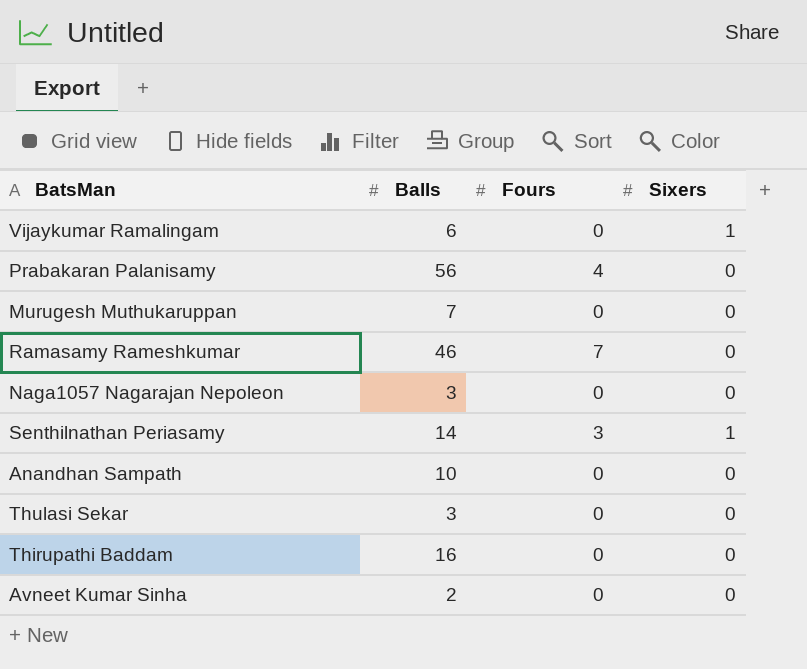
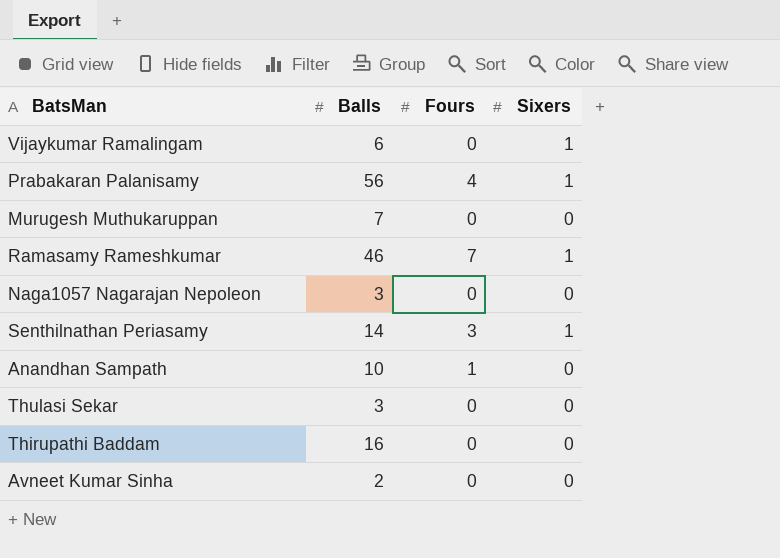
Prabakaran Palanisamy | Sixers: 0 -> 1
Ramasamy Rameshkumar | Sixers: 0 -> 1
Anandhan Sampath | Fours: 0 -> 1

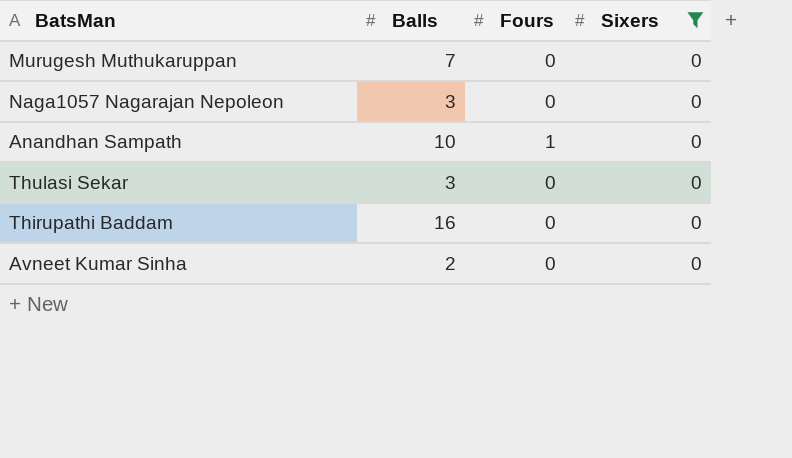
filter: none -> Sixers = 0

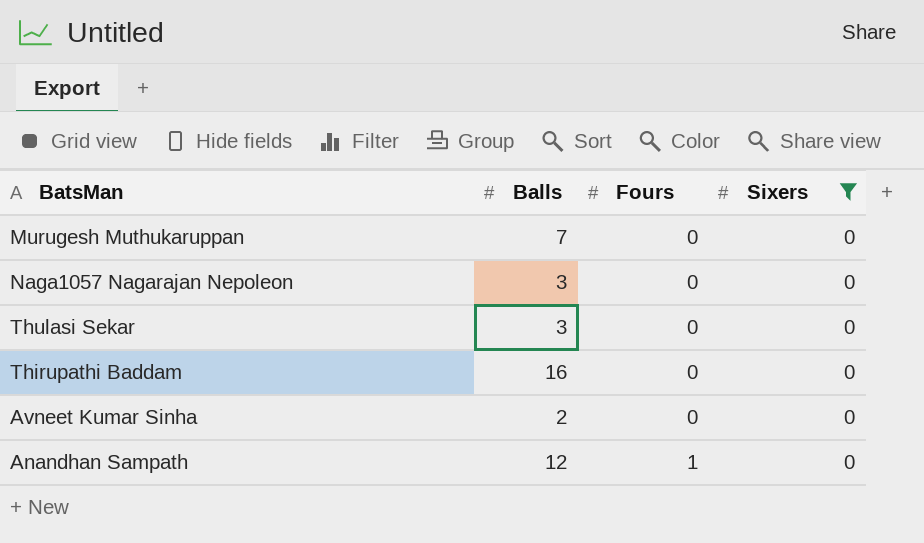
row order: none -> Fours ascending
Anandhan Sampath | Balls: 10 -> 12

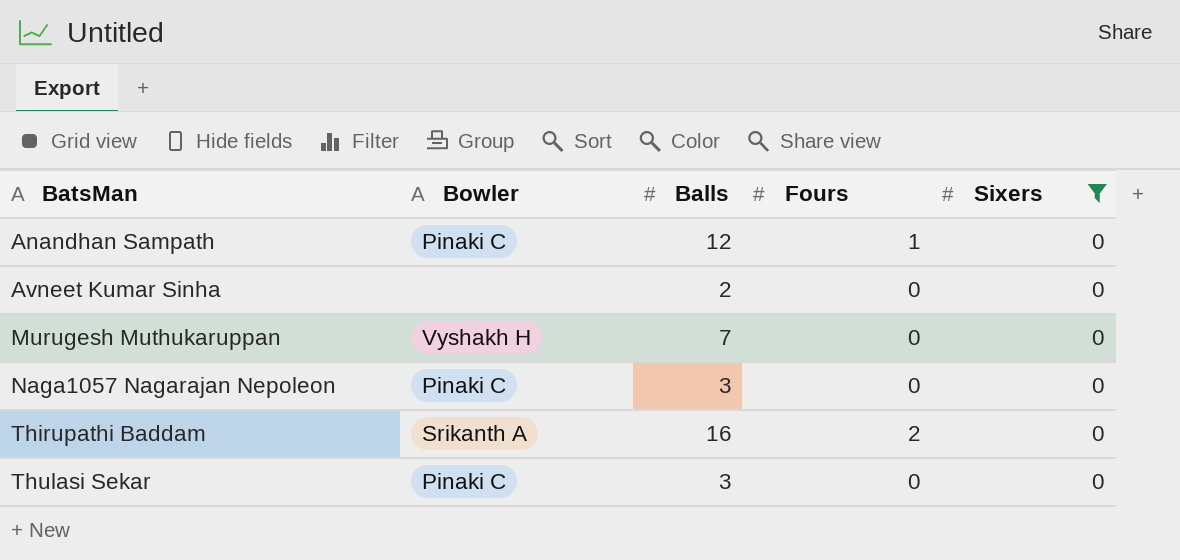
row order: Fours ascending -> BatsMan ascending
column Bowler | position: none -> 2
Thirupathi Baddam | Fours: 0 -> 2

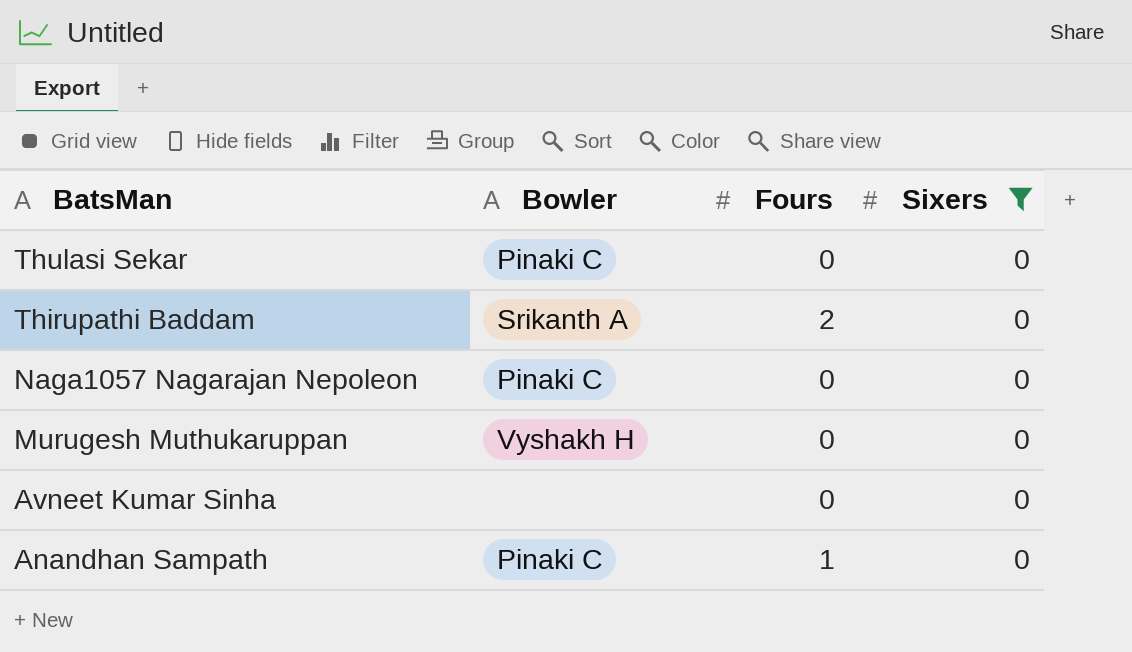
row order: BatsMan ascending -> BatsMan descending
column Balls | position: 3 -> none

